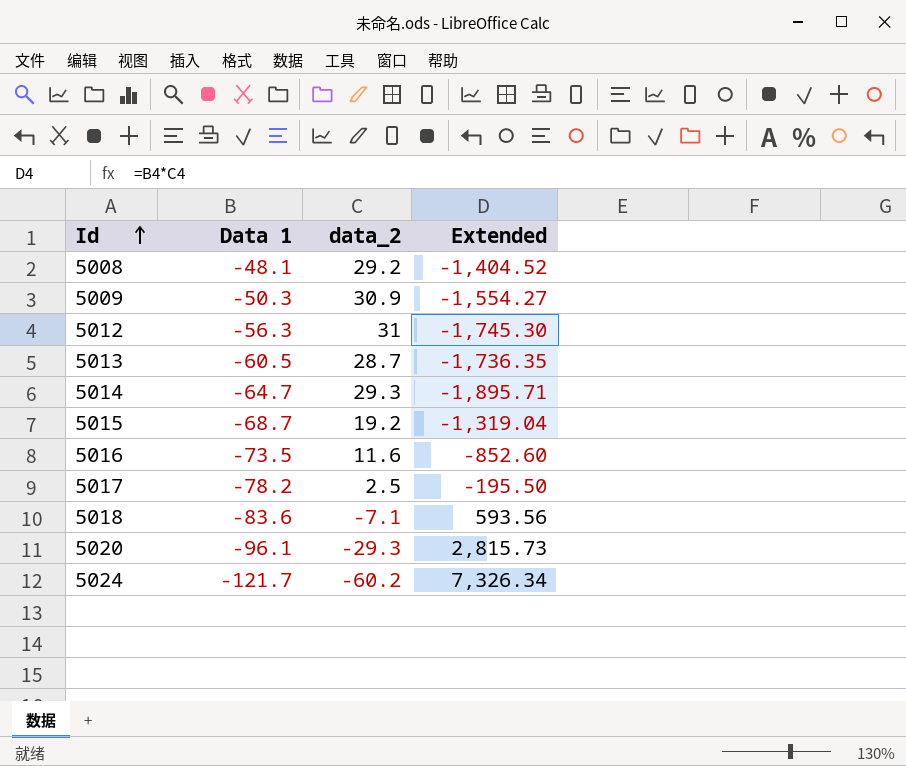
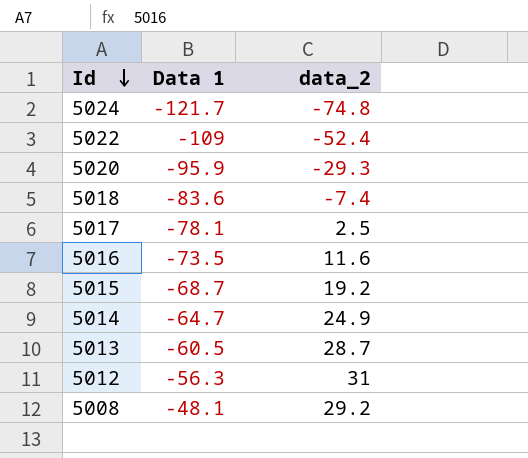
row order: Id ascending -> Id descending
column Extended | formula: [Data 1] * [data_2] -> none
row 5009: -50.3 | 30.9 | -1,554.27 -> none
5024 | data_2: -60.2 -> -74.8
row 5022: none -> -109 | -52.4
5020 | Data 1: -96.1 -> -95.9
5018 | data_2: -7.1 -> -7.4
5017 | Data 1: -78.2 -> -78.1
5014 | data_2: 29.3 -> 24.9

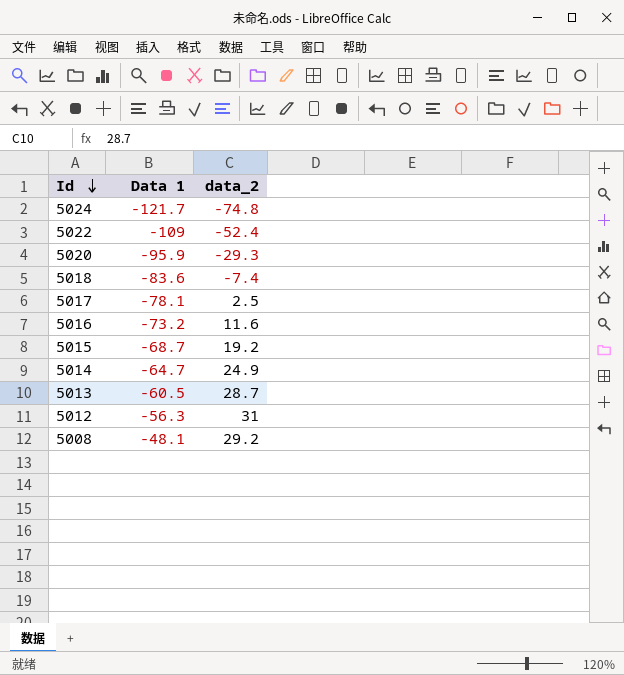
5016 | Data 1: -73.5 -> -73.2

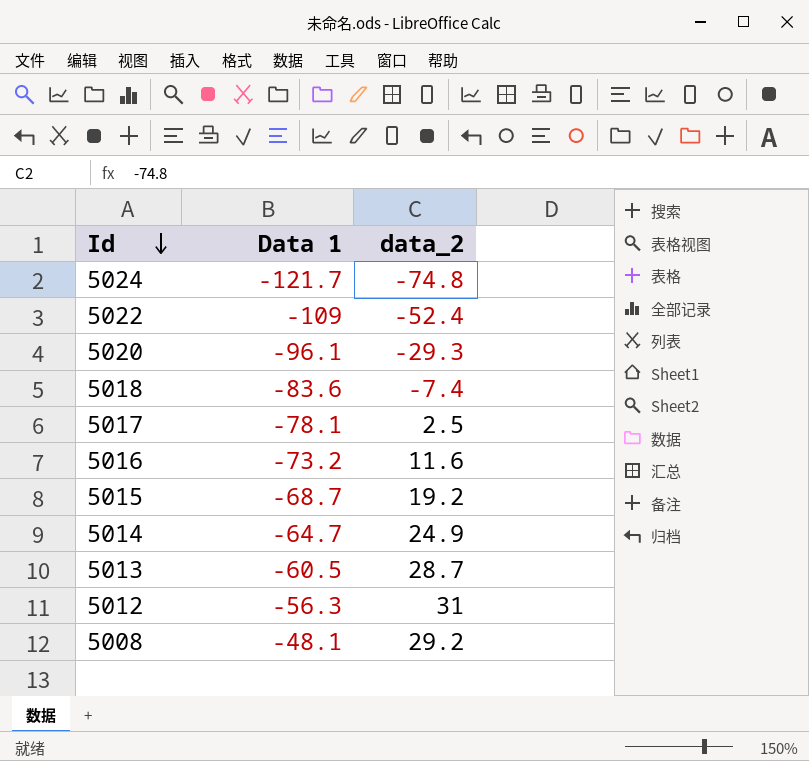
5020 | Data 1: -95.9 -> -96.1

